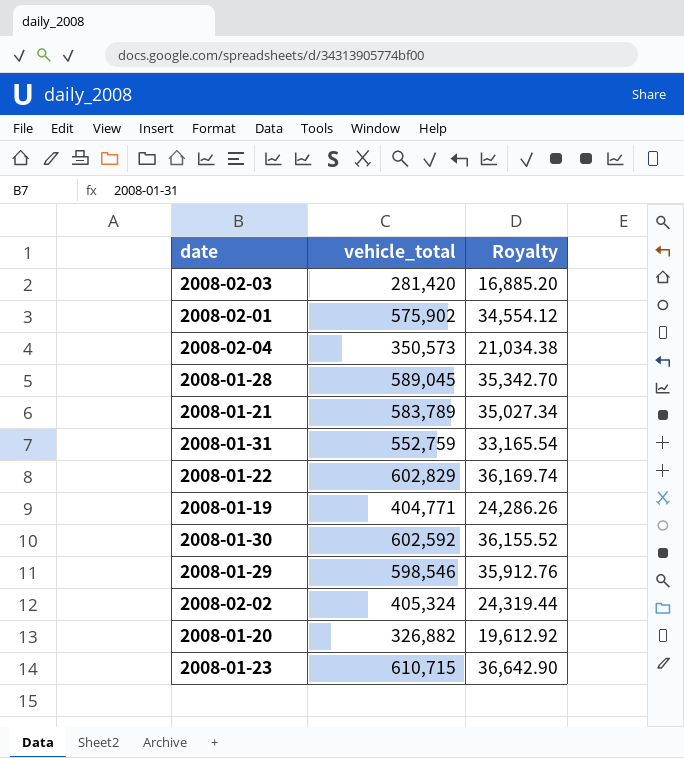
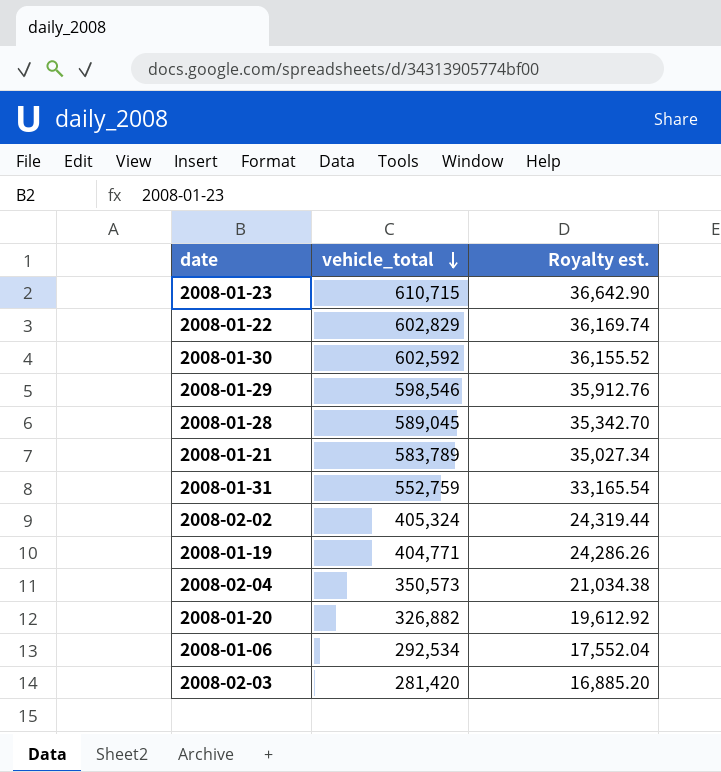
row order: none -> vehicle_total descending
column name: Royalty -> Royalty est.
row 2008-02-01: 575,902 | 34,554.12 -> none
row 2008-01-06: none -> 292,534 | 17,552.04

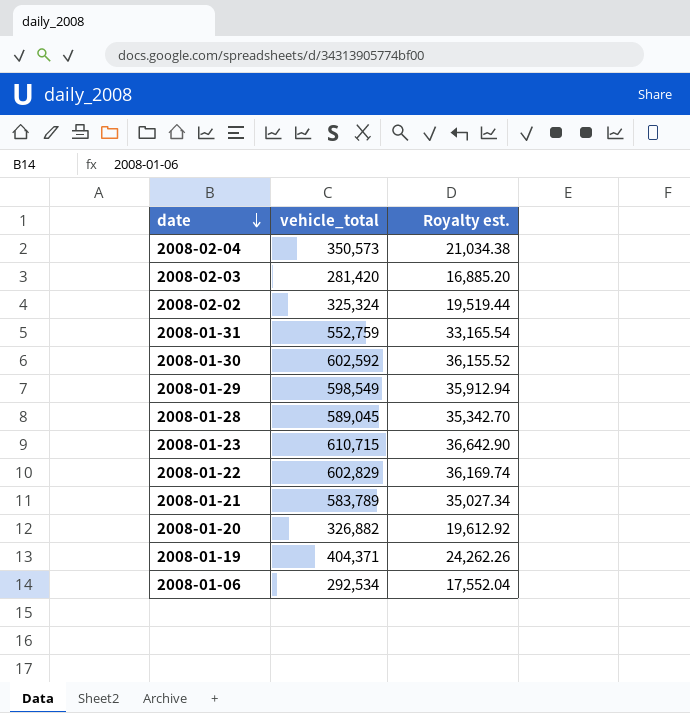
row order: vehicle_total descending -> date descending
2008-02-02 | vehicle_total: 405,324 -> 325,324
2008-02-02 | Royalty est.: 24,319.44 -> 19,519.44
2008-01-29 | vehicle_total: 598,546 -> 598,549
2008-01-29 | Royalty est.: 35,912.76 -> 35,912.94
2008-01-19 | vehicle_total: 404,771 -> 404,371
2008-01-19 | Royalty est.: 24,286.26 -> 24,262.26

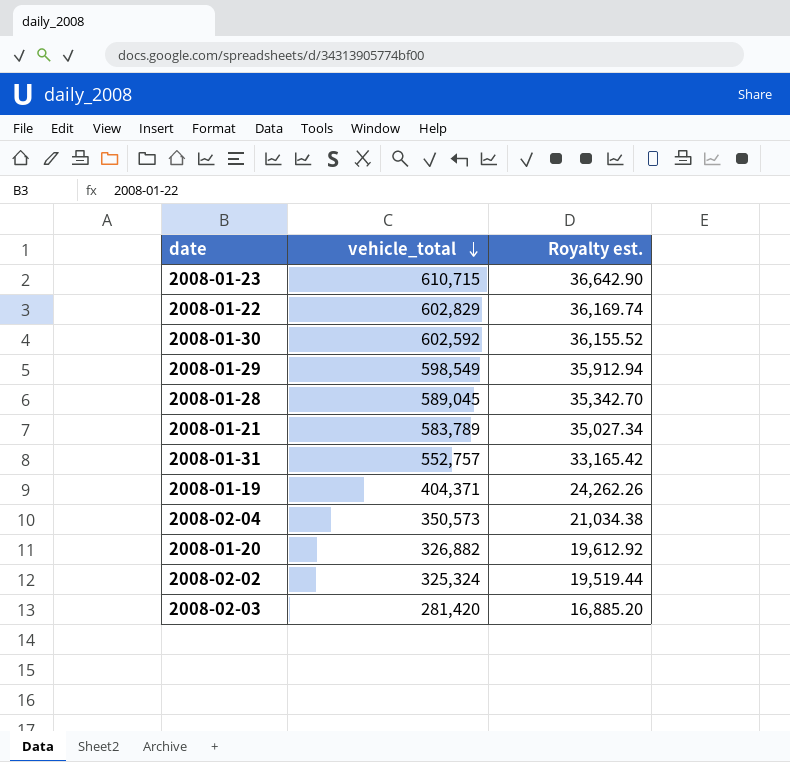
row order: date descending -> vehicle_total descending
row 2008-01-06: 292,534 | 17,552.04 -> none
2008-01-31 | vehicle_total: 552,759 -> 552,757
2008-01-31 | Royalty est.: 33,165.54 -> 33,165.42

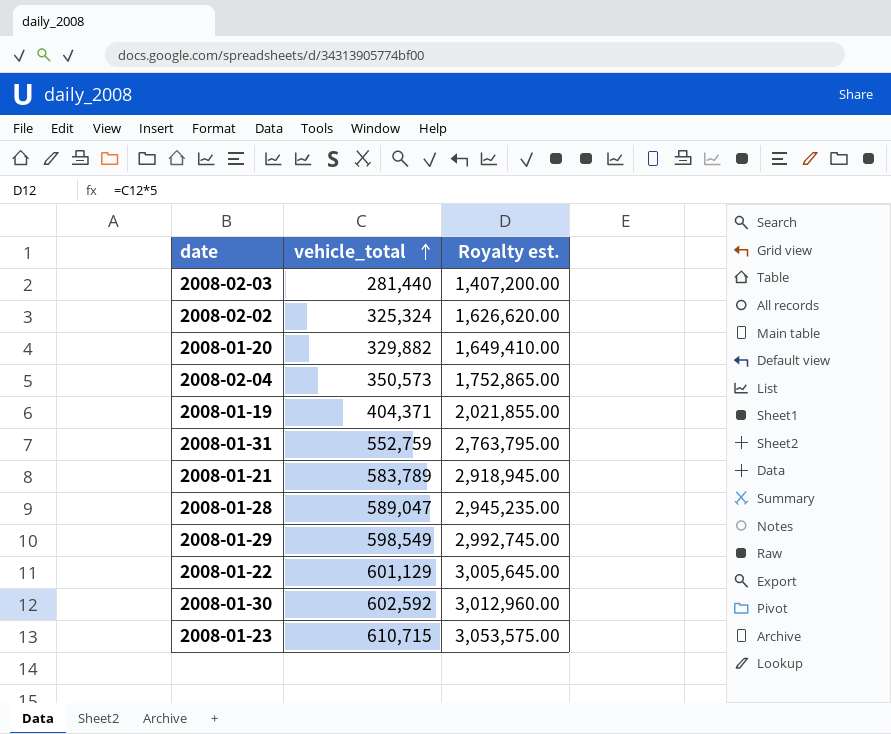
row order: vehicle_total descending -> vehicle_total ascending
column Royalty est. | formula: [vehicle_total] * 0.06 -> [vehicle_total] * 5
2008-02-03 | vehicle_total: 281,420 -> 281,440
2008-01-20 | vehicle_total: 326,882 -> 329,882
2008-01-31 | vehicle_total: 552,757 -> 552,759
2008-01-28 | vehicle_total: 589,045 -> 589,047
2008-01-22 | vehicle_total: 602,829 -> 601,129

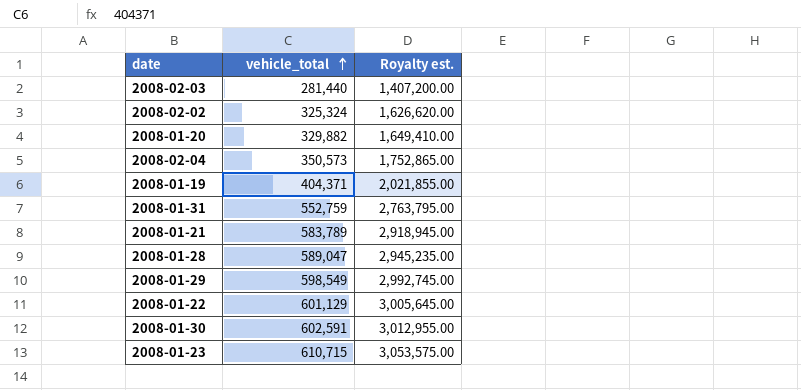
2008-01-30 | vehicle_total: 602,592 -> 602,591
2008-01-30 | Royalty est.: 3,012,960.00 -> 3,012,955.00

